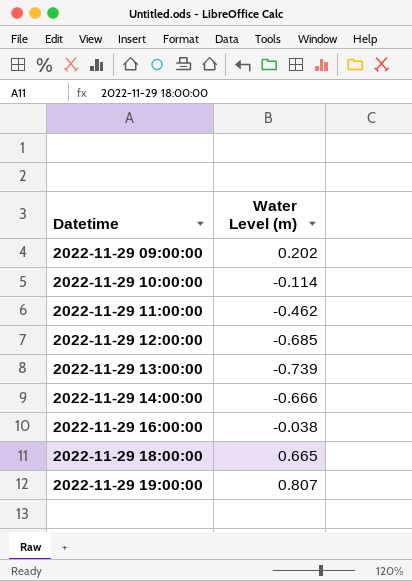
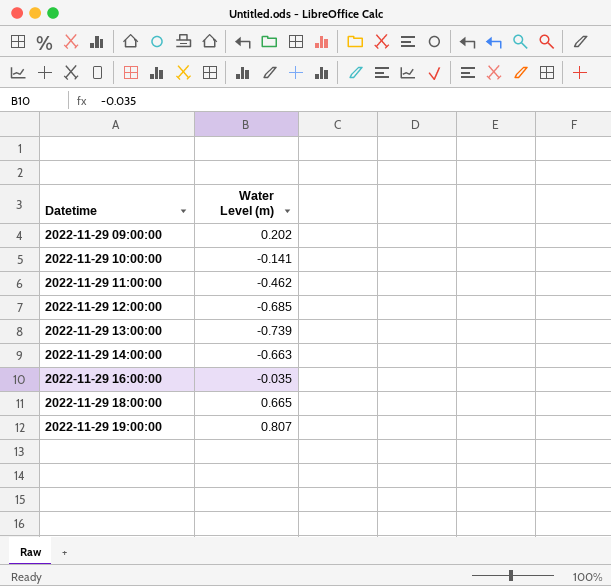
2022-11-29 10:00:00 | Water Level (m): -0.114 -> -0.141
2022-11-29 14:00:00 | Water Level (m): -0.666 -> -0.663
2022-11-29 16:00:00 | Water Level (m): -0.038 -> -0.035

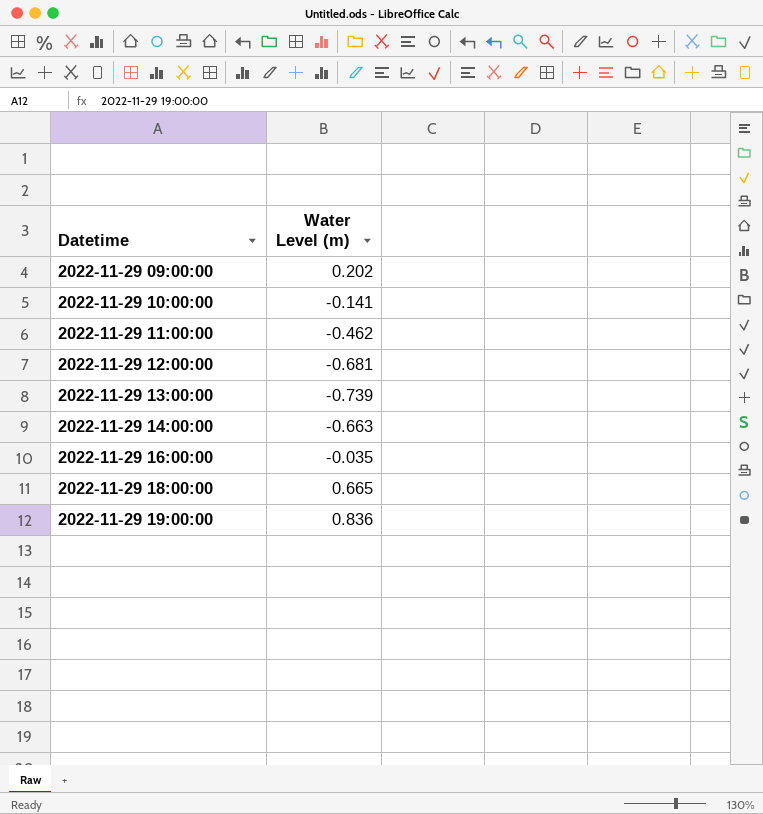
2022-11-29 12:00:00 | Water Level (m): -0.685 -> -0.681
2022-11-29 19:00:00 | Water Level (m): 0.807 -> 0.836

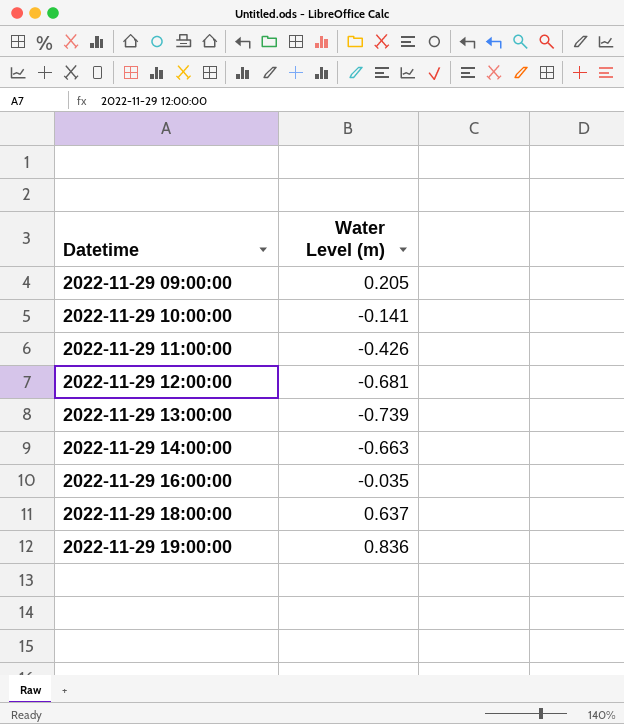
2022-11-29 09:00:00 | Water Level (m): 0.202 -> 0.205
2022-11-29 11:00:00 | Water Level (m): -0.462 -> -0.426
2022-11-29 18:00:00 | Water Level (m): 0.665 -> 0.637

